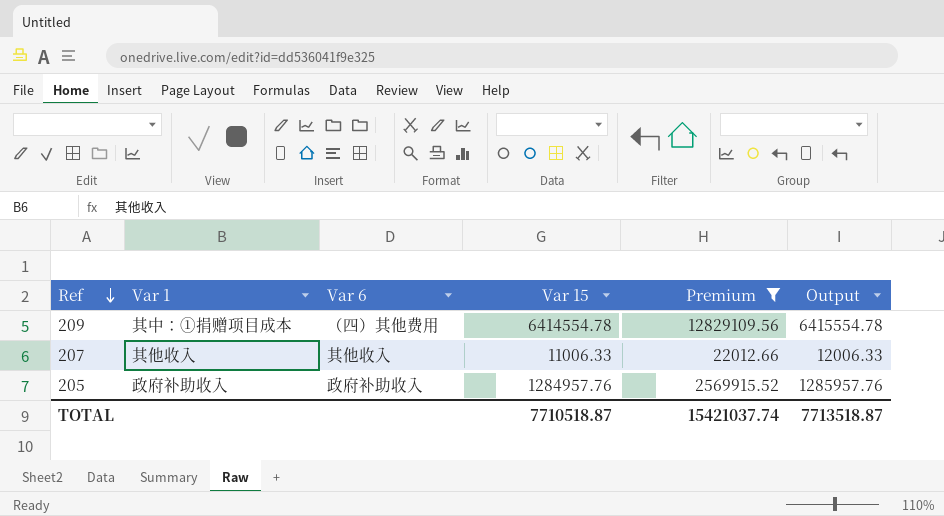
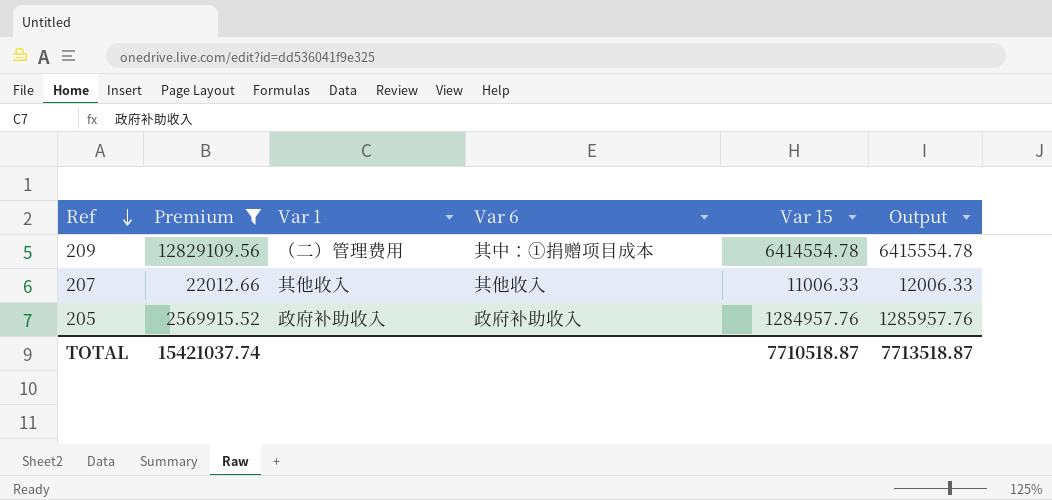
column Premium | position: 5 -> 2
209 | Var 1: 其中：①捐赠项目成本 -> （二）管理费用
209 | Var 6: （四）其他费用 -> 其中：①捐赠项目成本

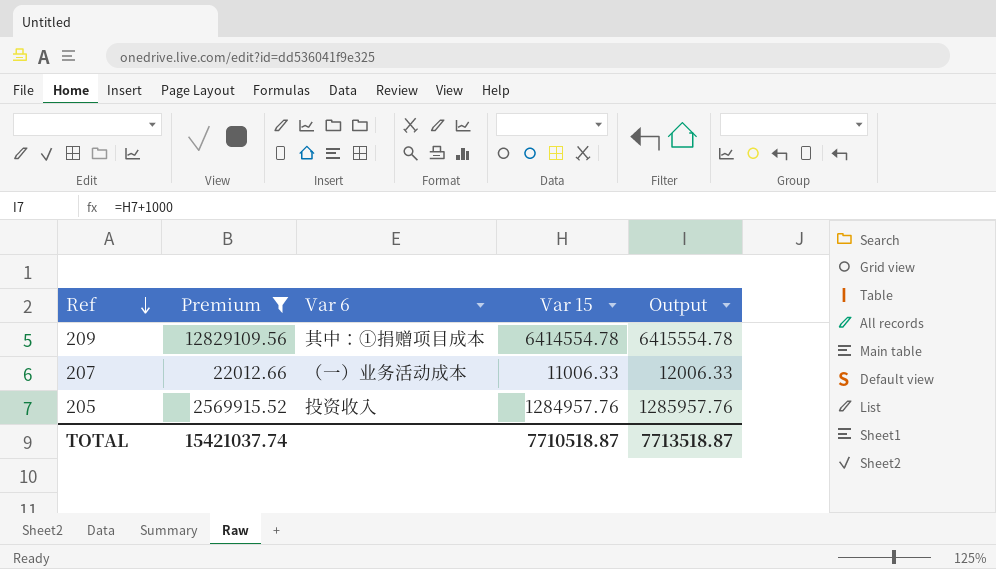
column Var 1 | position: 3 -> none
207 | Var 6: 其他收入 -> （一）业务活动成本
205 | Var 6: 政府补助收入 -> 投资收入

